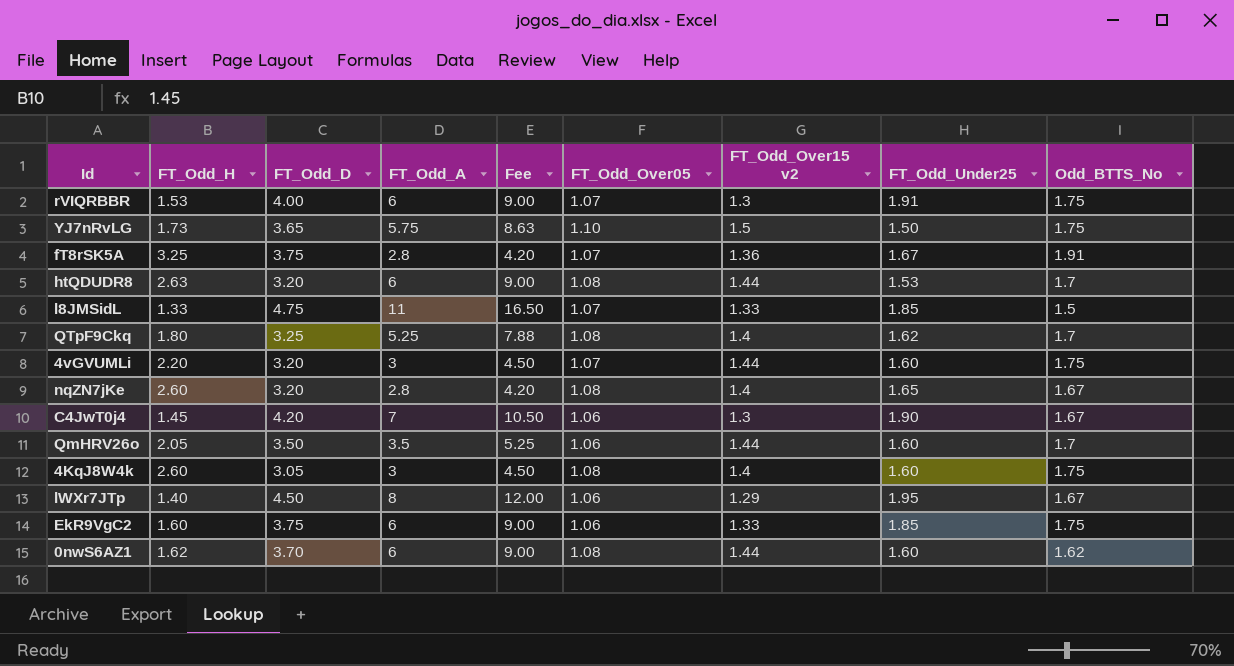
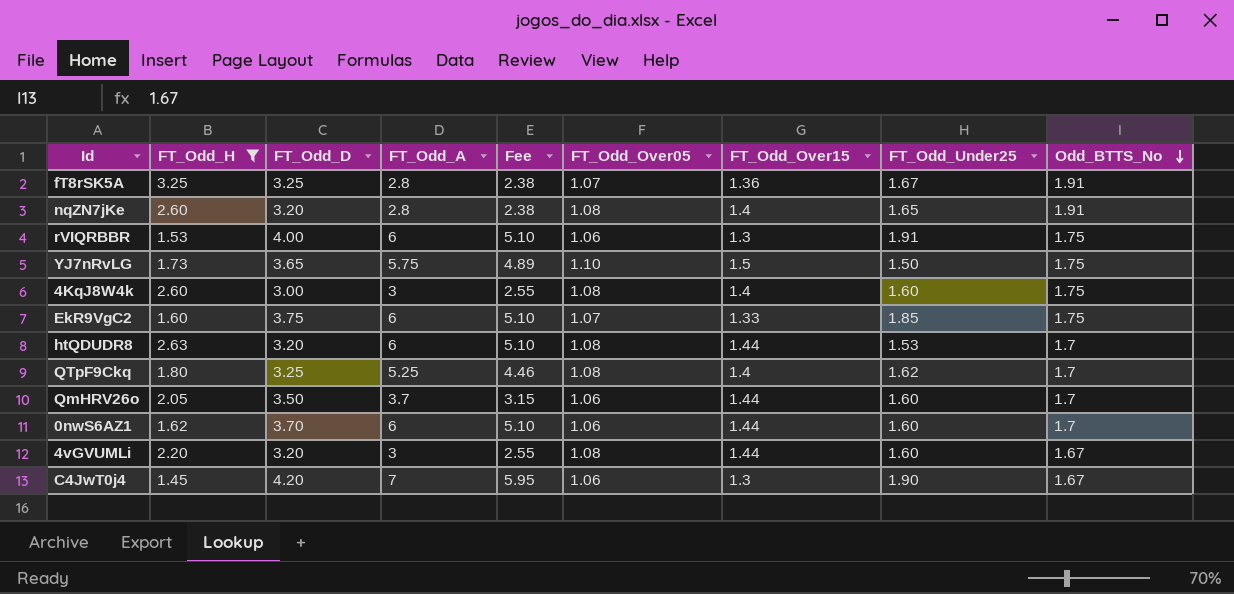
filter: none -> FT_Odd_H >= 1.45
row order: none -> Odd_BTTS_No descending
column Fee | formula: [FT_Odd_A] * 1.5 -> [FT_Odd_A] * 0.85
column name: FT_Odd_Over15 v2 -> FT_Odd_Over15
fT8rSK5A | FT_Odd_D: 3.75 -> 3.25
nqZN7jKe | Odd_BTTS_No: 1.67 -> 1.91
rVIQRBBR | FT_Odd_Over05: 1.07 -> 1.06
4KqJ8W4k | FT_Odd_D: 3.05 -> 3.00
EkR9VgC2 | FT_Odd_Over05: 1.06 -> 1.07
QmHRV26o | FT_Odd_A: 3.5 -> 3.7
0nwS6AZ1 | FT_Odd_Over05: 1.08 -> 1.06
0nwS6AZ1 | Odd_BTTS_No: 1.62 -> 1.7
4vGVUMLi | FT_Odd_Over05: 1.07 -> 1.08
4vGVUMLi | Odd_BTTS_No: 1.75 -> 1.67

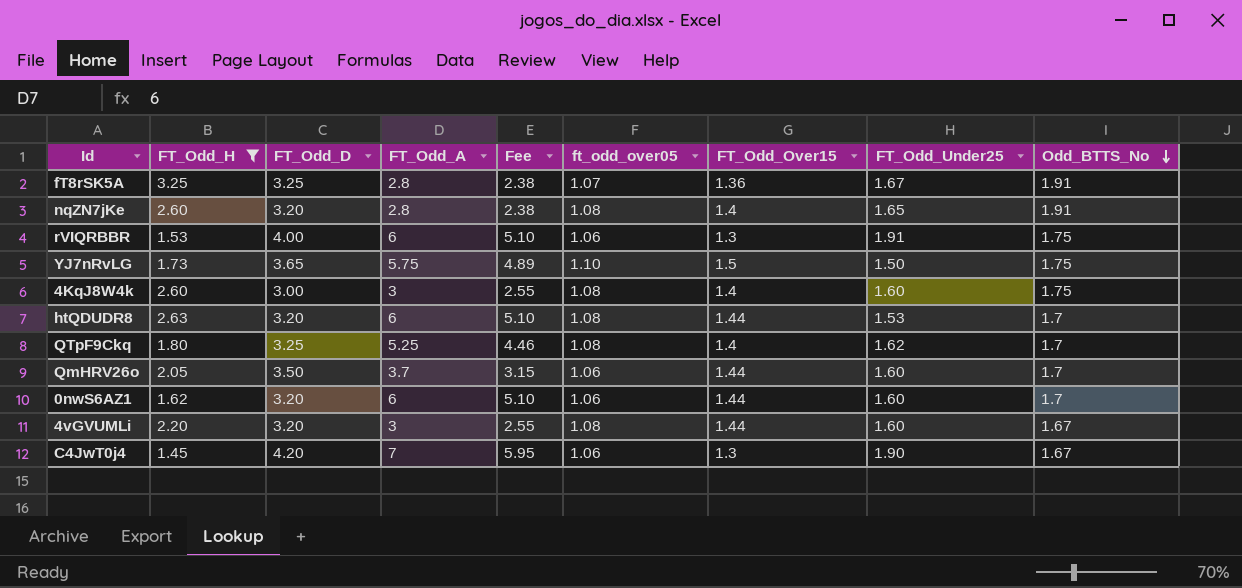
column name: FT_Odd_Over05 -> ft_odd_over05
row EkR9VgC2: 1.60 | 3.75 | 6 | 5.10 | 1.07 | 1.33 | 1.85 | 1.75 -> none
0nwS6AZ1 | FT_Odd_D: 3.70 -> 3.20

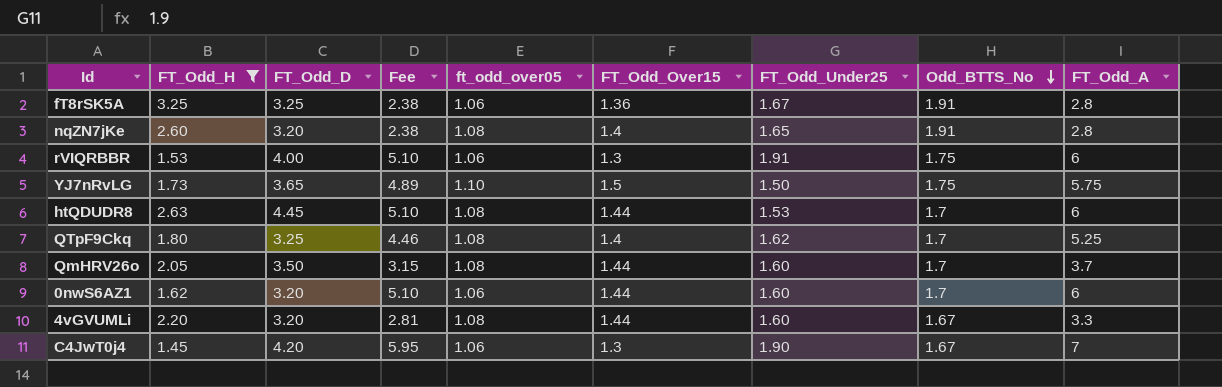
column FT_Odd_A | position: 4 -> 9
row 4KqJ8W4k: 2.60 | 3.00 | 3 | 2.55 | 1.08 | 1.4 | 1.60 | 1.75 -> none
fT8rSK5A | ft_odd_over05: 1.07 -> 1.06
htQDUDR8 | FT_Odd_D: 3.20 -> 4.45
QmHRV26o | ft_odd_over05: 1.06 -> 1.08
4vGVUMLi | Fee: 2.55 -> 2.81
4vGVUMLi | FT_Odd_A: 3 -> 3.3

